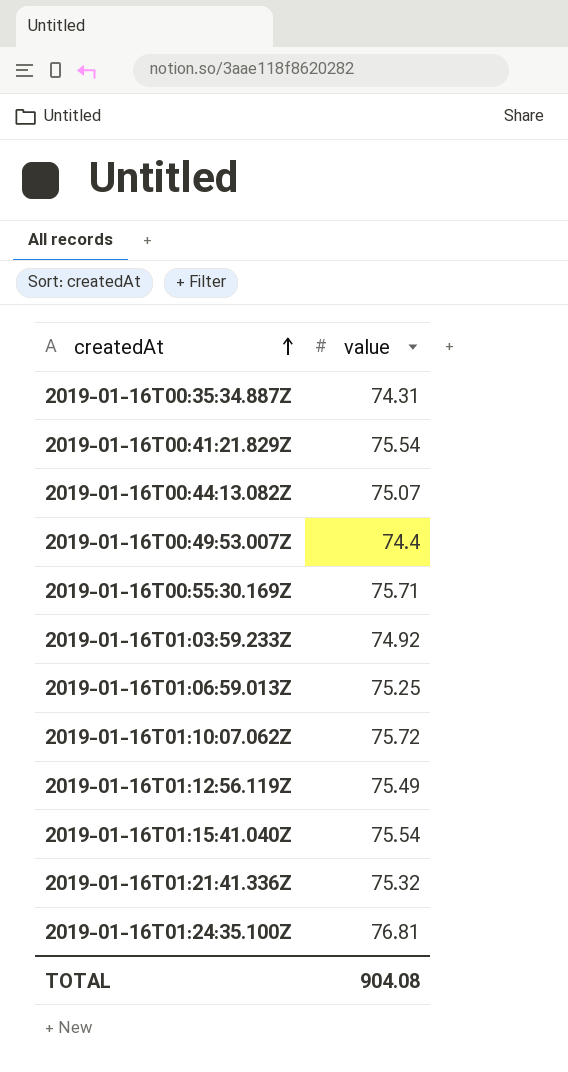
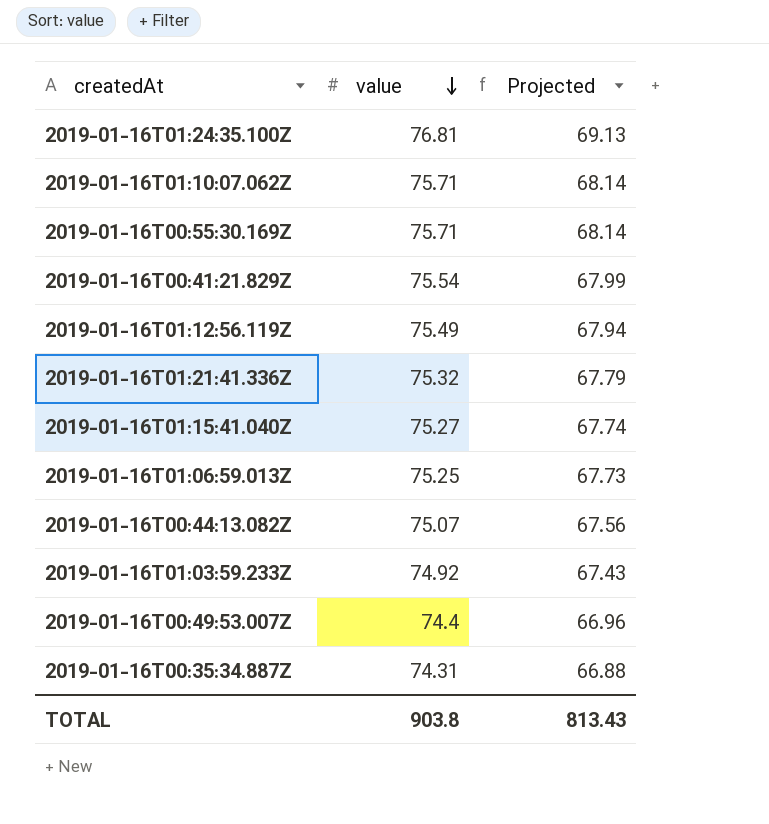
row order: createdAt ascending -> value descending
column Projected | formula: none -> [value] * 0.9
2019-01-16T01:10:07.062Z | value: 75.72 -> 75.71
2019-01-16T01:15:41.040Z | value: 75.54 -> 75.27
TOTAL | value: 904.08 -> 903.8

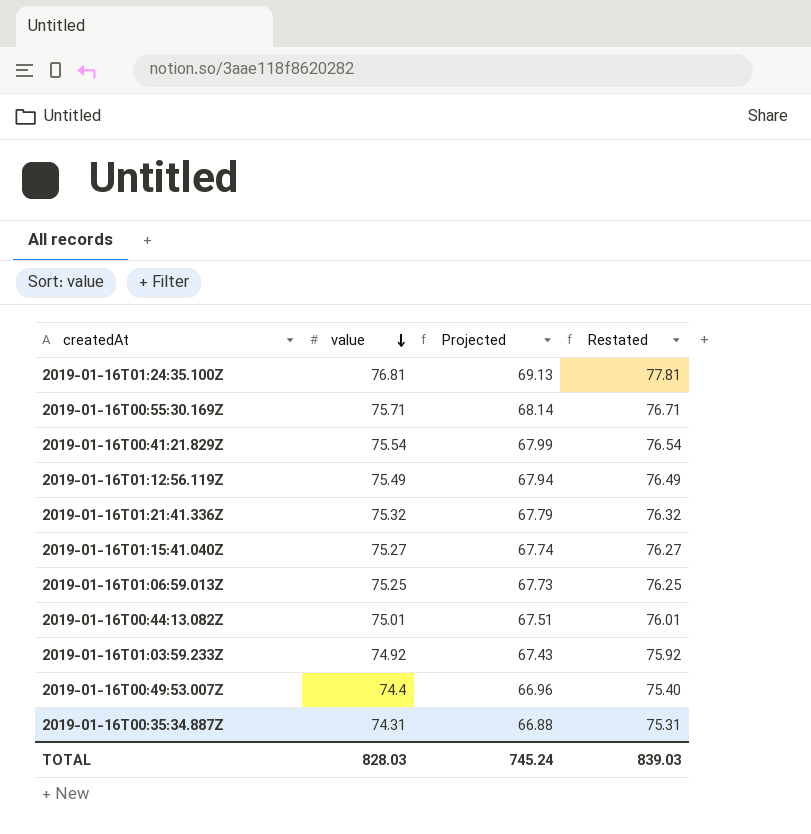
column Restated | formula: none -> [value] + 1
row 2019-01-16T01:10:07.062Z: 75.71 | 68.14 -> none
2019-01-16T00:44:13.082Z | value: 75.07 -> 75.01
2019-01-16T00:44:13.082Z | Projected: 67.56 -> 67.51
TOTAL | value: 903.8 -> 828.03
TOTAL | Projected: 813.43 -> 745.24

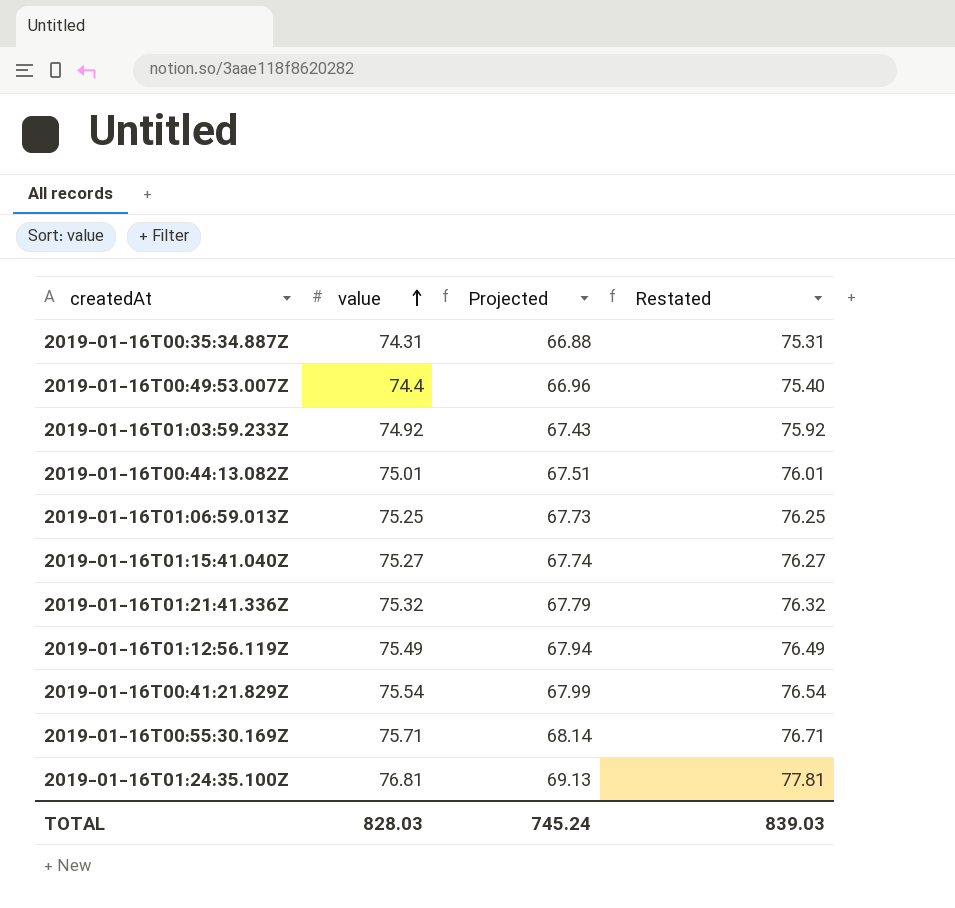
row order: value descending -> value ascending

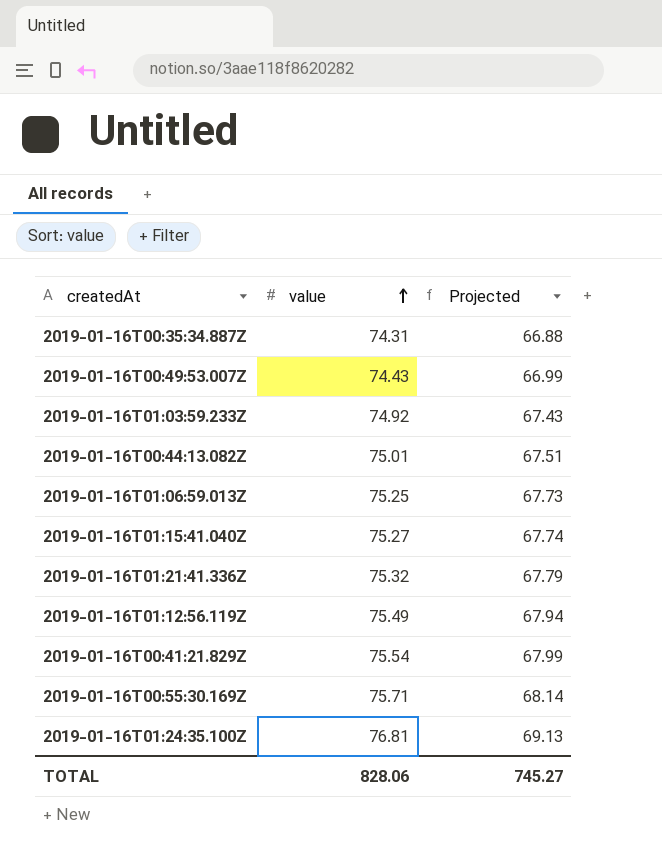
column Restated | formula: [value] + 1 -> none
2019-01-16T00:49:53.007Z | value: 74.4 -> 74.43
2019-01-16T00:49:53.007Z | Projected: 66.96 -> 66.99
TOTAL | value: 828.03 -> 828.06
TOTAL | Projected: 745.24 -> 745.27

